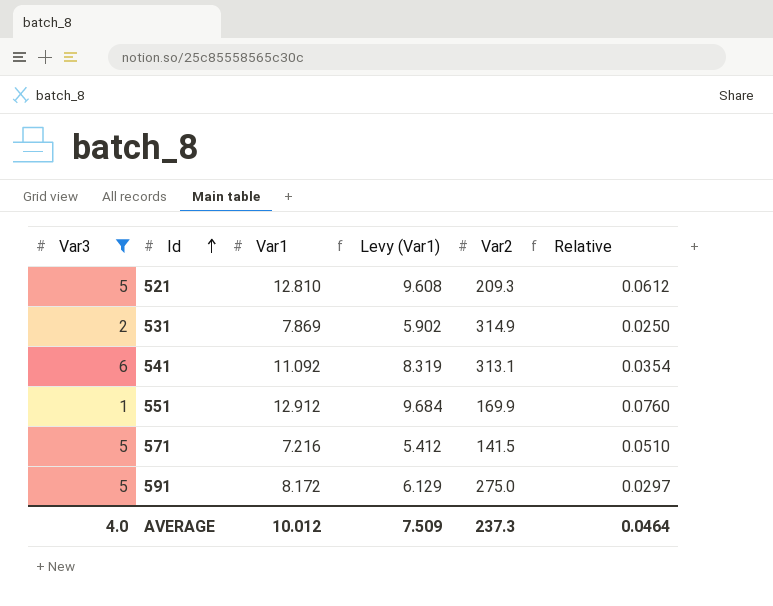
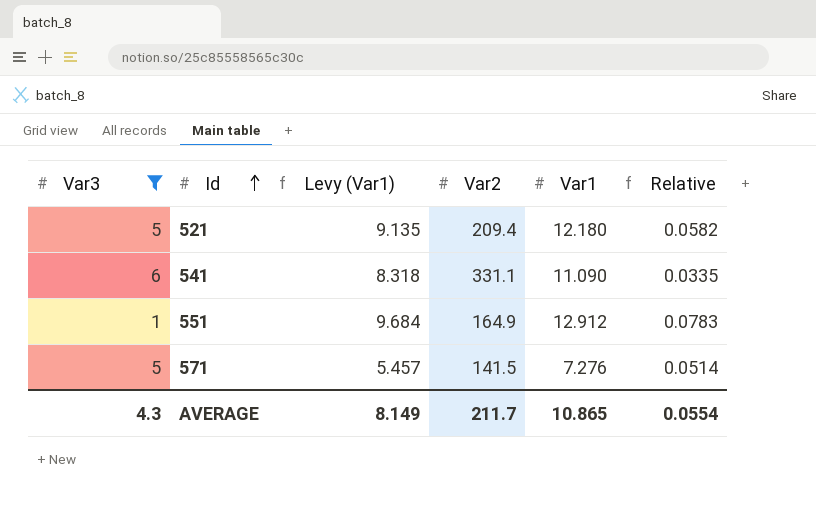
column Var1 | position: 3 -> 5
row 531: 2 | 7.869 | 5.902 | 314.9 | 0.0250 -> none
row 591: 5 | 8.172 | 6.129 | 275.0 | 0.0297 -> none
521 | Levy (Var1): 9.608 -> 9.135
521 | Var2: 209.3 -> 209.4
521 | Var1: 12.810 -> 12.180
521 | Relative: 0.0612 -> 0.0582
541 | Levy (Var1): 8.319 -> 8.318
541 | Var2: 313.1 -> 331.1
541 | Var1: 11.092 -> 11.090
541 | Relative: 0.0354 -> 0.0335
551 | Var2: 169.9 -> 164.9
551 | Relative: 0.0760 -> 0.0783
571 | Levy (Var1): 5.412 -> 5.457
571 | Var1: 7.216 -> 7.276
571 | Relative: 0.0510 -> 0.0514
AVERAGE | Var3: 4.0 -> 4.3
AVERAGE | Levy (Var1): 7.509 -> 8.149
AVERAGE | Var2: 237.3 -> 211.7
AVERAGE | Var1: 10.012 -> 10.865
AVERAGE | Relative: 0.0464 -> 0.0554

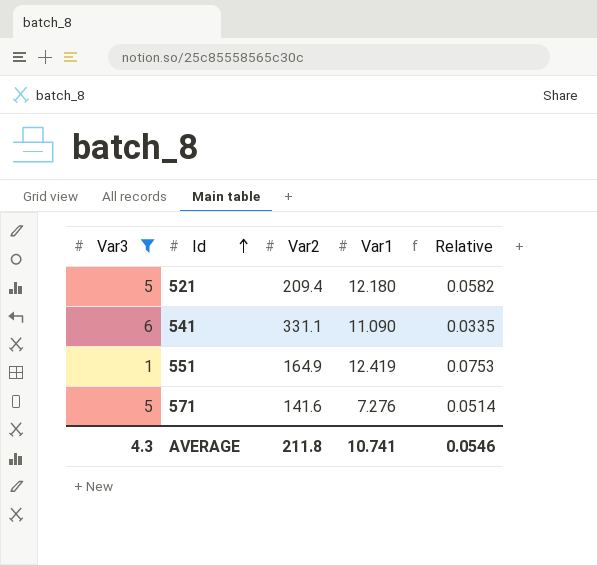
column Levy (Var1) | formula: [Var1] * 0.75 -> none
551 | Var1: 12.912 -> 12.419
551 | Relative: 0.0783 -> 0.0753
571 | Var2: 141.5 -> 141.6
AVERAGE | Var2: 211.7 -> 211.8
AVERAGE | Var1: 10.865 -> 10.741
AVERAGE | Relative: 0.0554 -> 0.0546

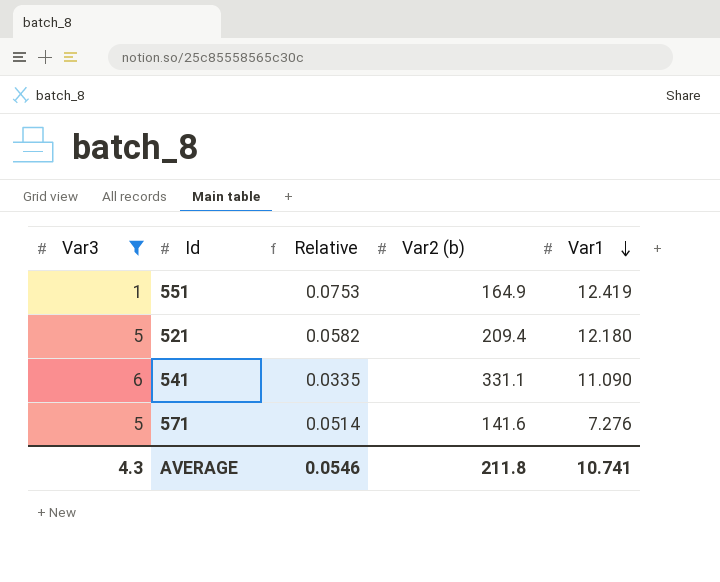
row order: Id ascending -> Var1 descending
column Relative | position: 5 -> 3
column name: Var2 -> Var2 (b)

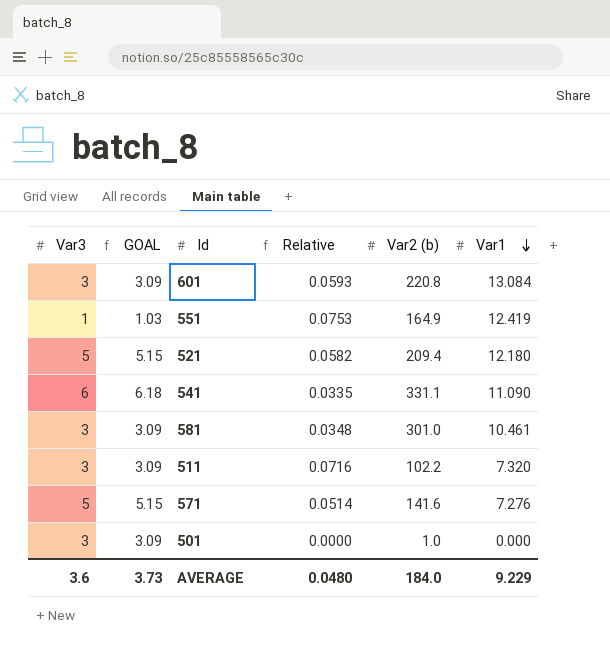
filter: Var3 != 3 -> none
column GOAL | formula: none -> [Var3] * 1.03
AVERAGE | Var3: 4.3 -> 3.6
AVERAGE | Relative: 0.0546 -> 0.0480
AVERAGE | Var2 (b): 211.8 -> 184.0
AVERAGE | Var1: 10.741 -> 9.229

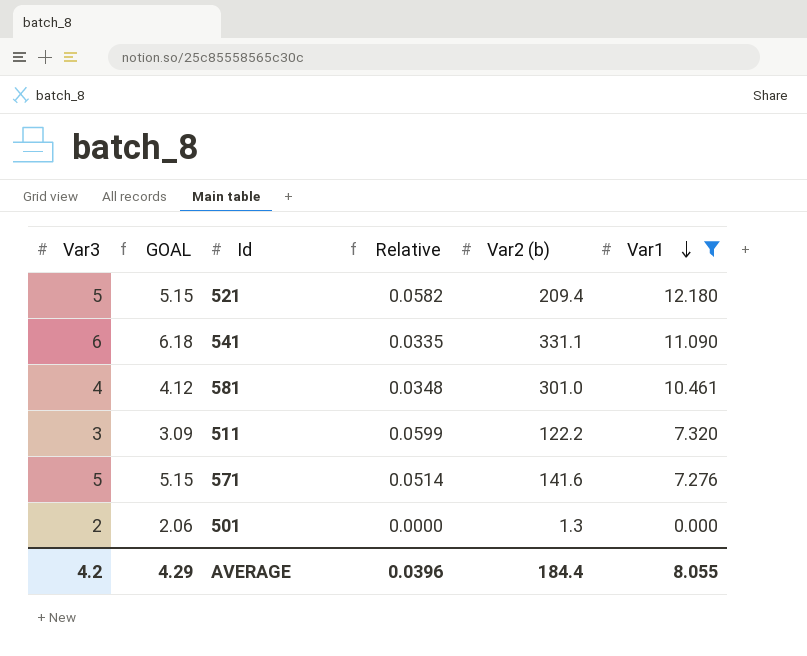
filter: none -> Var1 <= 12.180
581 | Var3: 3 -> 4
581 | GOAL: 3.09 -> 4.12
511 | Relative: 0.0716 -> 0.0599
511 | Var2 (b): 102.2 -> 122.2
501 | Var3: 3 -> 2
501 | GOAL: 3.09 -> 2.06
501 | Var2 (b): 1.0 -> 1.3
AVERAGE | Var3: 3.6 -> 4.2
AVERAGE | GOAL: 3.73 -> 4.29
AVERAGE | Relative: 0.0480 -> 0.0396
AVERAGE | Var2 (b): 184.0 -> 184.4
AVERAGE | Var1: 9.229 -> 8.055

